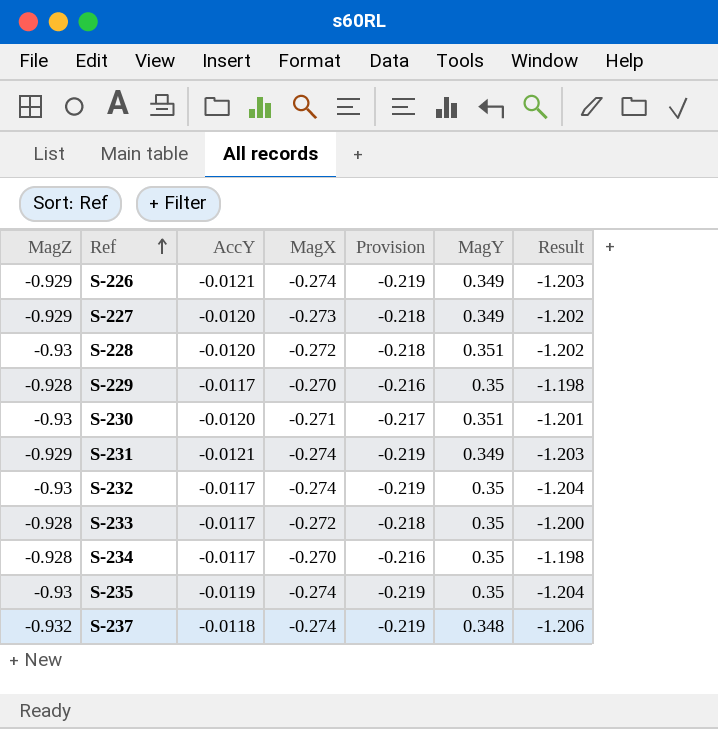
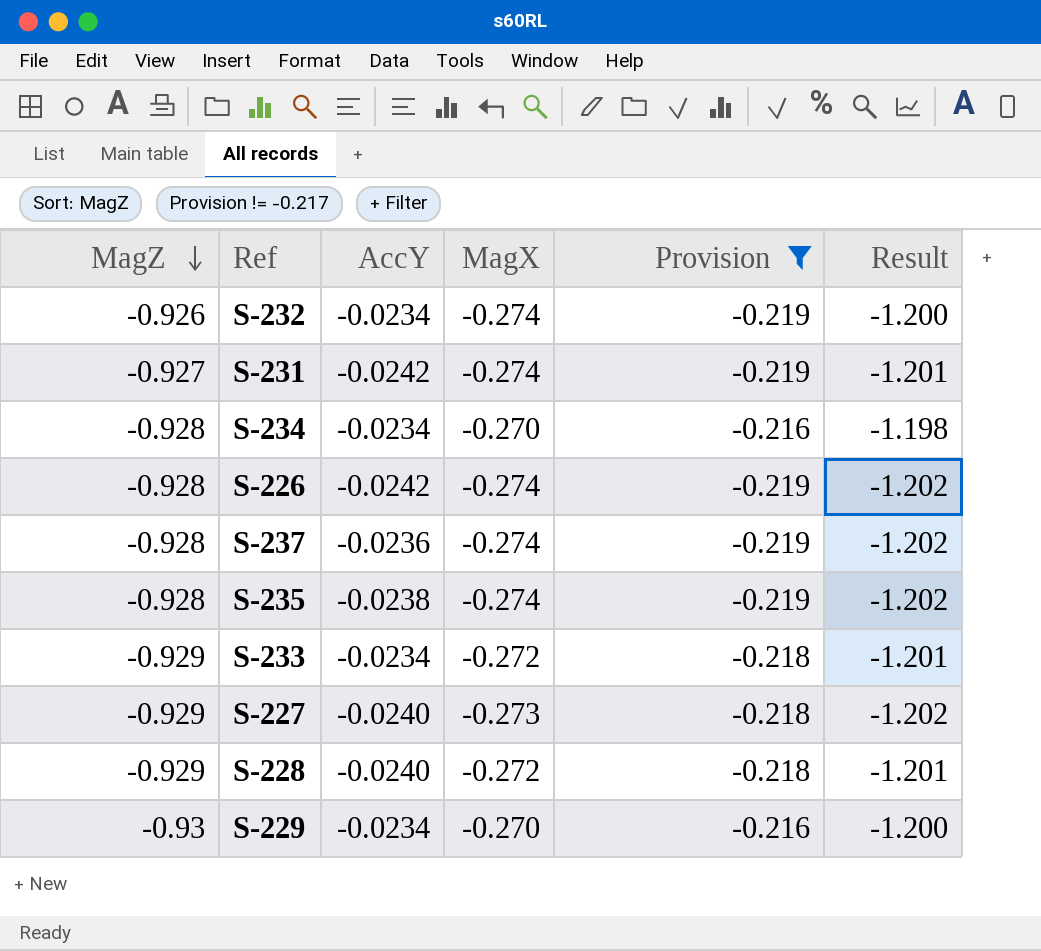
filter: none -> Provision != -0.217
row order: Ref ascending -> MagZ descending
column MagY | position: 6 -> none
S-232 | MagZ: -0.93 -> -0.926
S-232 | AccY: -0.0117 -> -0.0234
S-232 | Result: -1.204 -> -1.200
S-231 | MagZ: -0.929 -> -0.927
S-231 | AccY: -0.0121 -> -0.0242
S-231 | Result: -1.203 -> -1.201
S-234 | AccY: -0.0117 -> -0.0234
S-226 | MagZ: -0.929 -> -0.928
S-226 | AccY: -0.0121 -> -0.0242
S-226 | Result: -1.203 -> -1.202
S-237 | MagZ: -0.932 -> -0.928
S-237 | AccY: -0.0118 -> -0.0236
S-237 | Result: -1.206 -> -1.202
S-235 | MagZ: -0.93 -> -0.928
S-235 | AccY: -0.0119 -> -0.0238
S-235 | Result: -1.204 -> -1.202
S-233 | MagZ: -0.928 -> -0.929
S-233 | AccY: -0.0117 -> -0.0234
S-233 | Result: -1.200 -> -1.201
S-227 | AccY: -0.0120 -> -0.0240
S-228 | MagZ: -0.93 -> -0.929
S-228 | AccY: -0.0120 -> -0.0240
S-228 | Result: -1.202 -> -1.201
S-229 | MagZ: -0.928 -> -0.93
S-229 | AccY: -0.0117 -> -0.0234
S-229 | Result: -1.198 -> -1.200

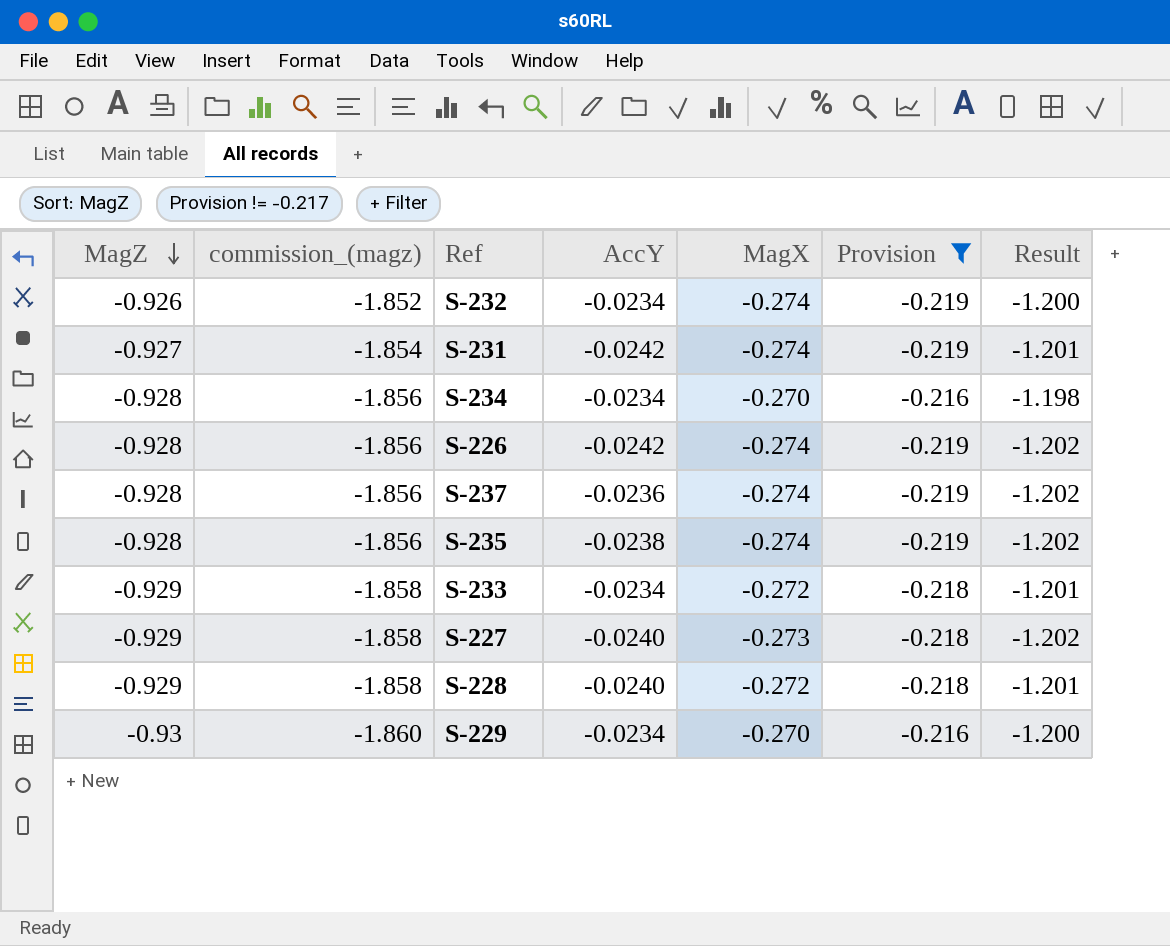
column commission_(magz) | formula: none -> [MagZ] * 2

